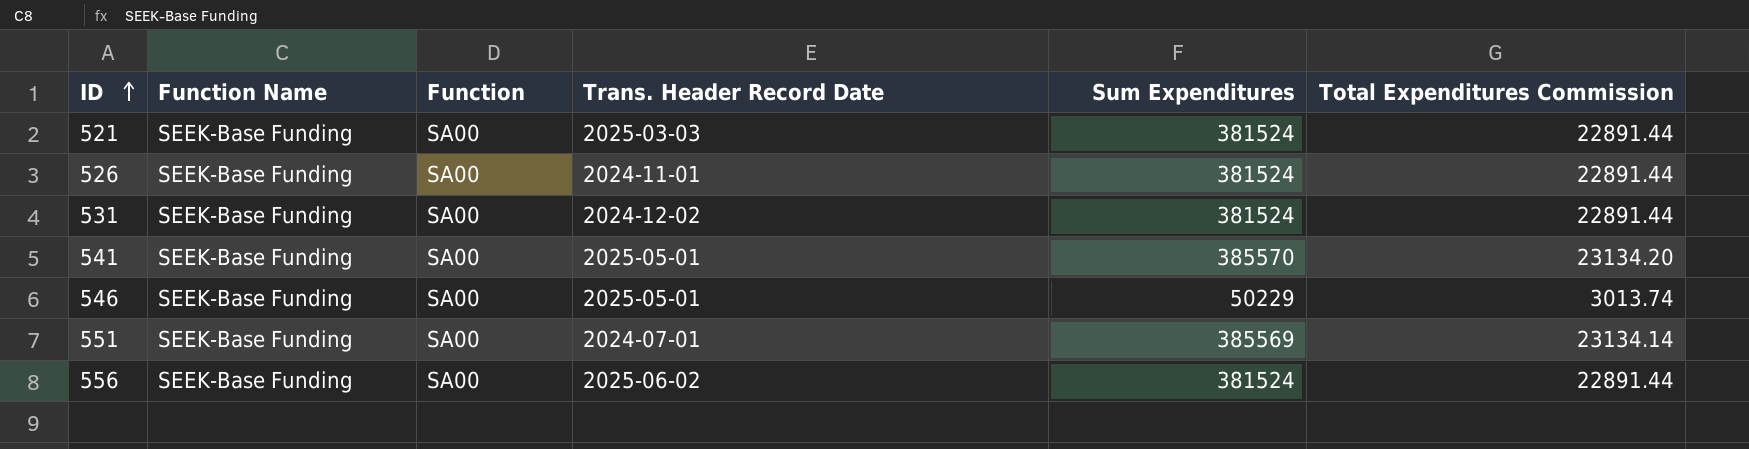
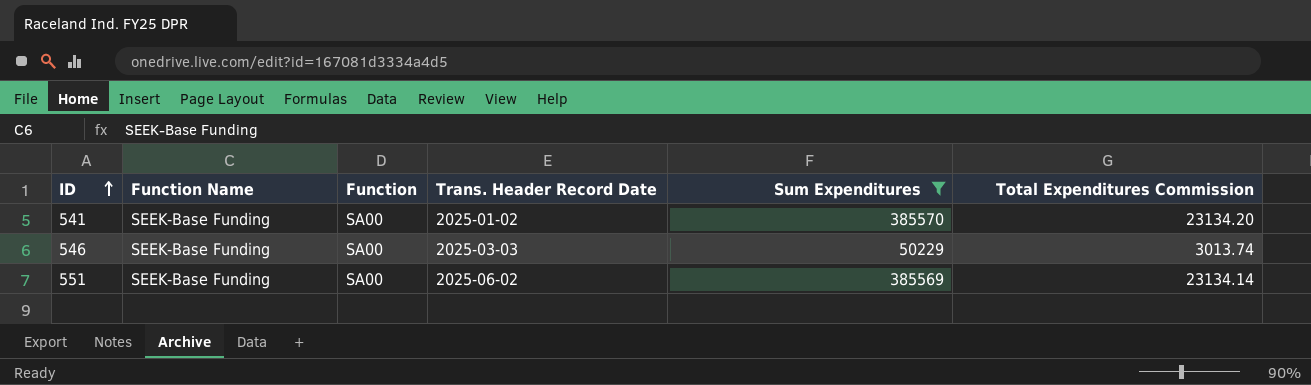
filter: none -> Sum Expenditures != 381524
541 | Trans. Header Record Date: 2025-05-01 -> 2025-01-02
546 | Trans. Header Record Date: 2025-05-01 -> 2025-03-03
551 | Trans. Header Record Date: 2024-07-01 -> 2025-06-02

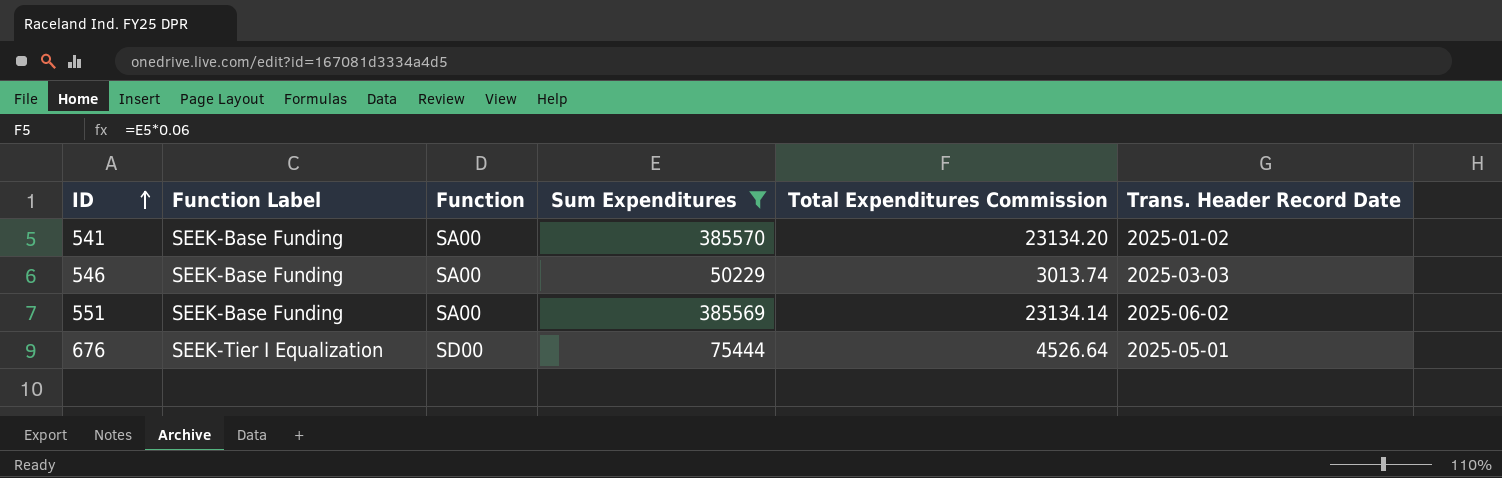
column name: Function Name -> Function Label
column Trans. Header Record Date | position: 4 -> 6
row 676: none -> SEEK-Tier I Equalization | SD00 | 75444 | 4526.64 | 2025-05-01

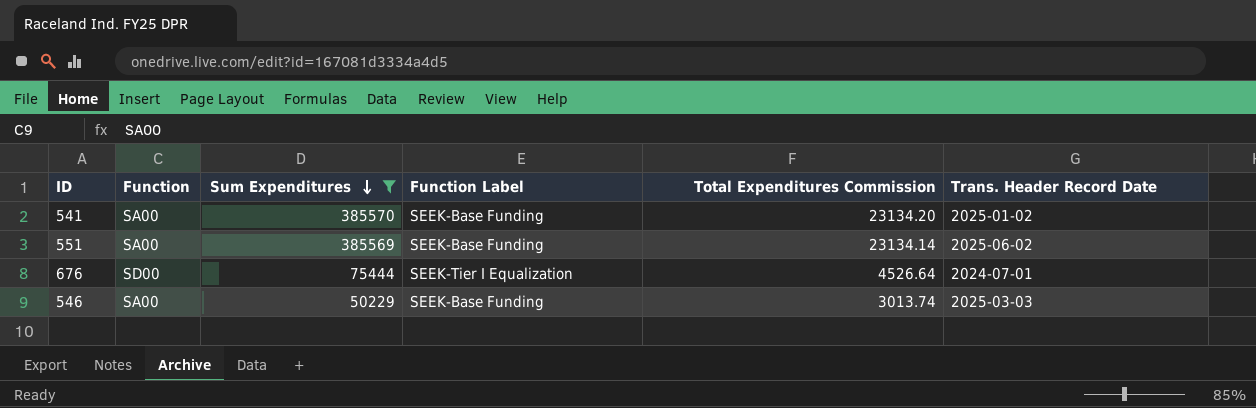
row order: ID ascending -> Sum Expenditures descending
column Function Label | position: 2 -> 4
676 | Trans. Header Record Date: 2025-05-01 -> 2024-07-01

